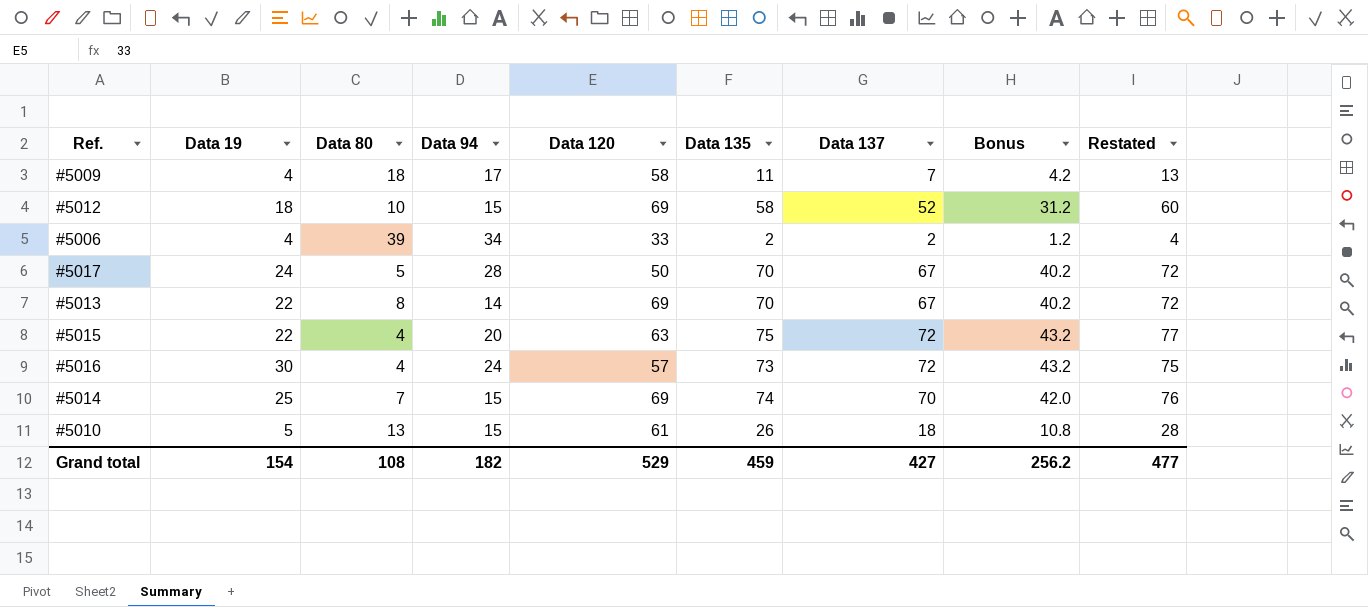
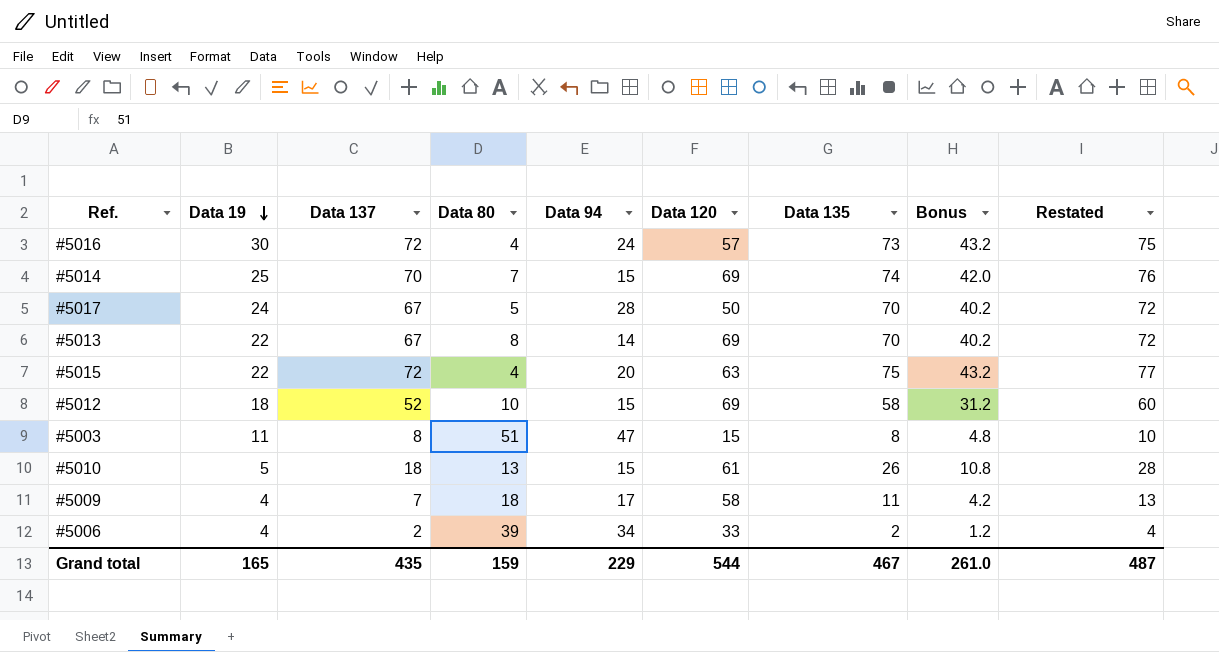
row order: none -> Data 19 descending
column Data 137 | position: 7 -> 3
row #5003: none -> 11 | 8 | 51 | 47 | 15 | 8 | 4.8 | 10
Grand total | Data 19: 154 -> 165
Grand total | Data 137: 427 -> 435
Grand total | Data 80: 108 -> 159
Grand total | Data 94: 182 -> 229
Grand total | Data 120: 529 -> 544
Grand total | Data 135: 459 -> 467
Grand total | Bonus: 256.2 -> 261.0
Grand total | Restated: 477 -> 487

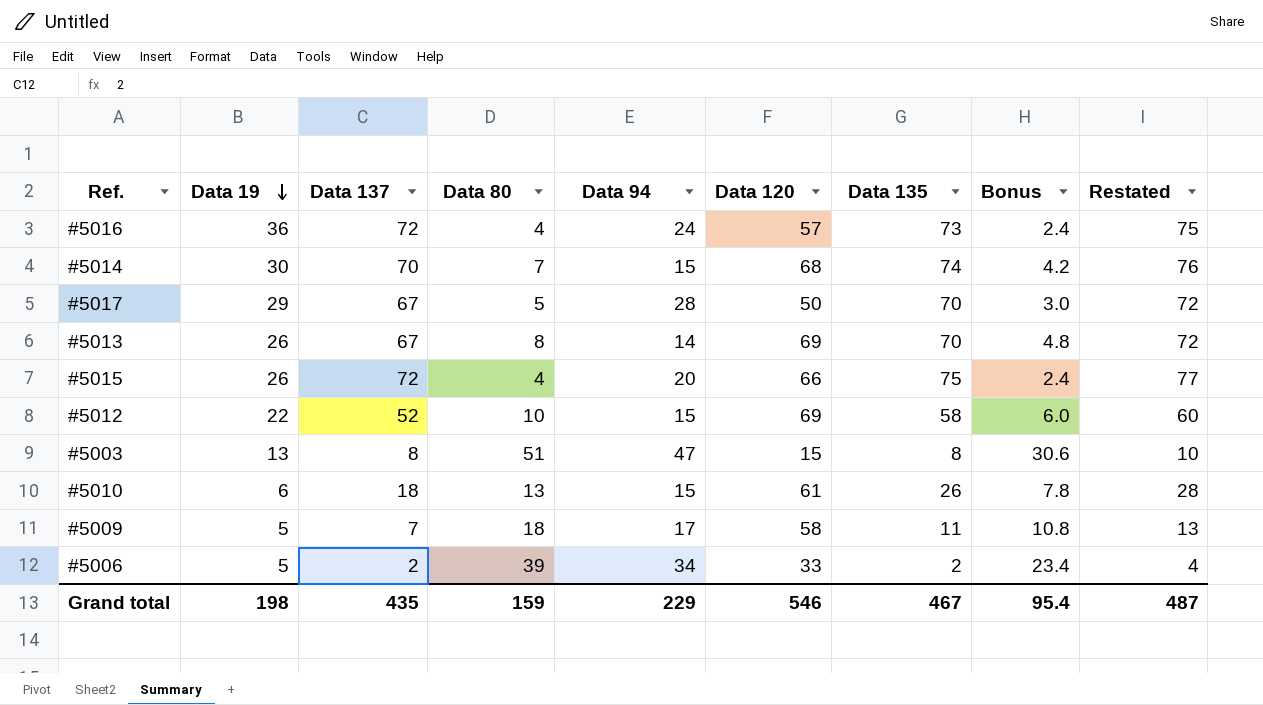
column Bonus | formula: [Data 137] * 0.6 -> [Data 80] * 0.6
#5016 | Data 19: 30 -> 36
#5014 | Data 19: 25 -> 30
#5014 | Data 120: 69 -> 68
#5017 | Data 19: 24 -> 29
#5013 | Data 19: 22 -> 26
#5015 | Data 19: 22 -> 26
#5015 | Data 120: 63 -> 66
#5012 | Data 19: 18 -> 22
#5003 | Data 19: 11 -> 13
#5010 | Data 19: 5 -> 6
#5009 | Data 19: 4 -> 5
#5006 | Data 19: 4 -> 5
Grand total | Data 19: 165 -> 198
Grand total | Data 120: 544 -> 546
Grand total | Bonus: 261.0 -> 95.4

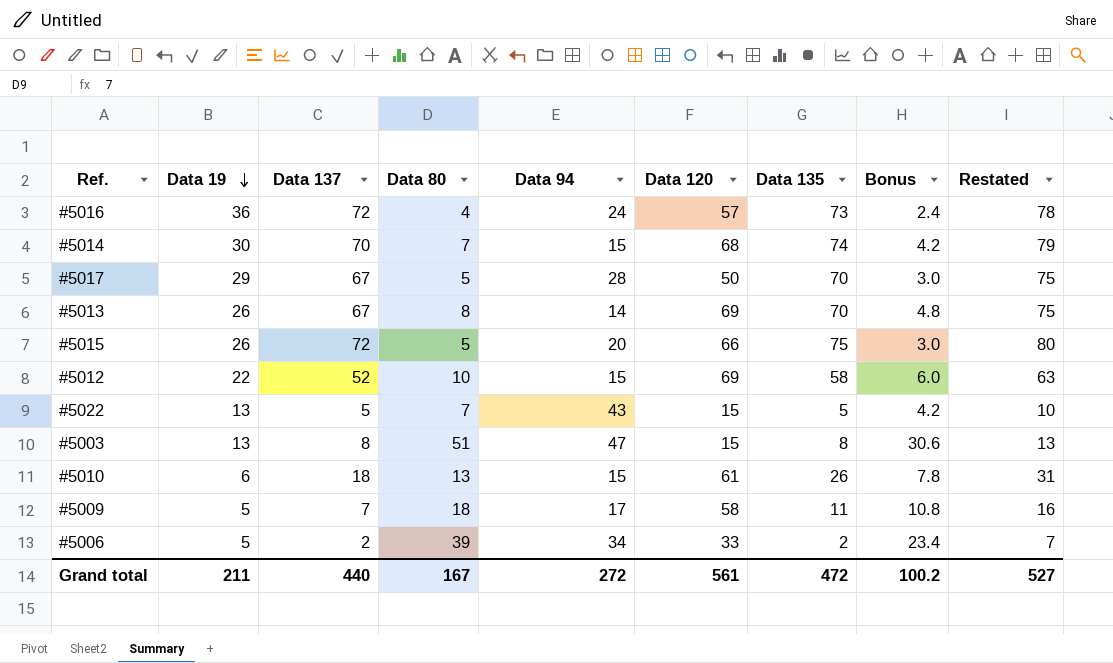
column Restated | formula: [Data 135] + 2 -> [Data 135] + 5
#5015 | Data 80: 4 -> 5
#5015 | Bonus: 2.4 -> 3.0
row #5022: none -> 13 | 5 | 7 | 43 | 15 | 5 | 4.2 | 10
Grand total | Data 19: 198 -> 211
Grand total | Data 137: 435 -> 440
Grand total | Data 80: 159 -> 167
Grand total | Data 94: 229 -> 272
Grand total | Data 120: 546 -> 561
Grand total | Data 135: 467 -> 472
Grand total | Bonus: 95.4 -> 100.2
Grand total | Restated: 487 -> 527

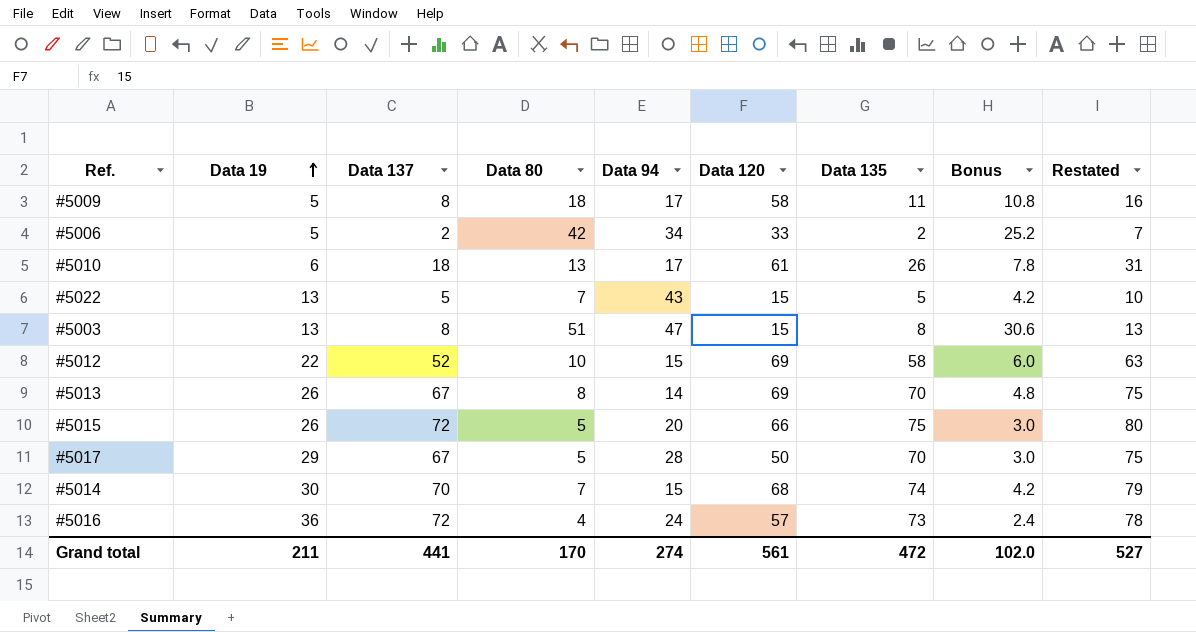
row order: Data 19 descending -> Data 19 ascending
#5009 | Data 137: 7 -> 8
#5006 | Data 80: 39 -> 42
#5006 | Bonus: 23.4 -> 25.2
#5010 | Data 94: 15 -> 17
Grand total | Data 137: 440 -> 441
Grand total | Data 80: 167 -> 170
Grand total | Data 94: 272 -> 274
Grand total | Bonus: 100.2 -> 102.0

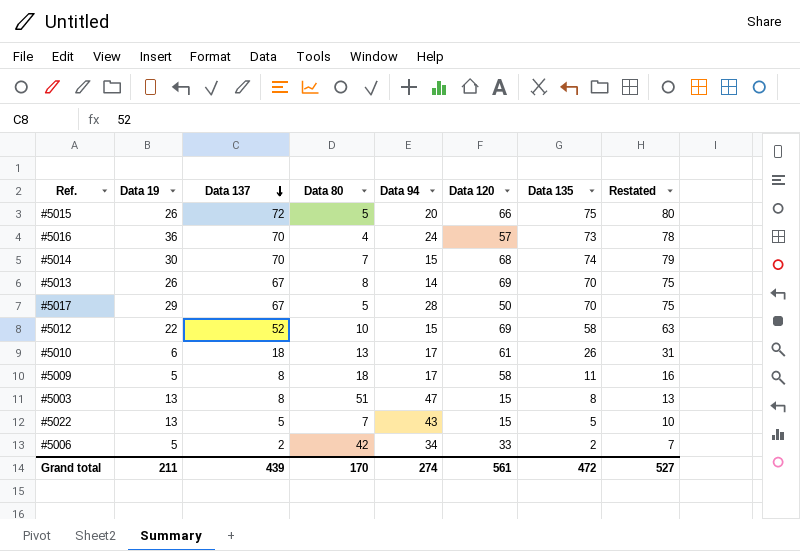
row order: Data 19 ascending -> Data 137 descending
column Bonus | formula: [Data 80] * 0.6 -> none
#5016 | Data 137: 72 -> 70
Grand total | Data 137: 441 -> 439

